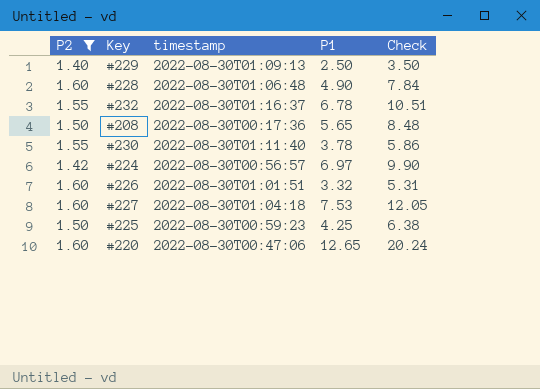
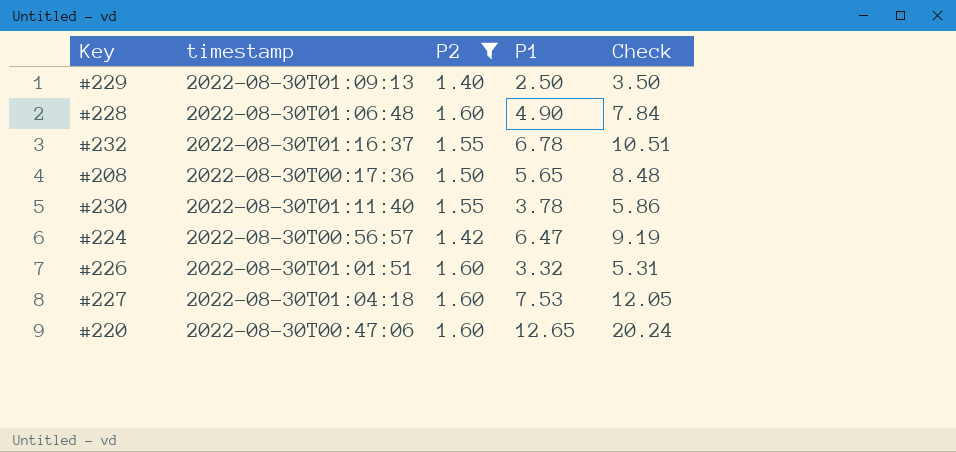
column P2 | position: 1 -> 3
row #225: 1.50 | 2022-08-30T00:59:23 | 4.25 | 6.38 -> none
#224 | P1: 6.97 -> 6.47
#224 | Check: 9.90 -> 9.19

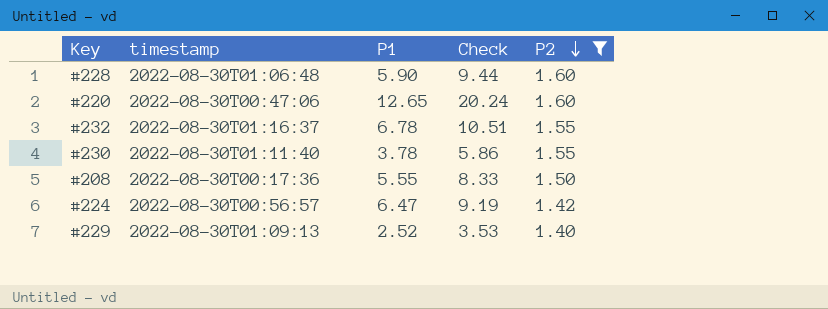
row order: none -> P2 descending
column P2 | position: 3 -> 5
row #226: 2022-08-30T01:01:51 | 1.60 | 3.32 | 5.31 -> none
row #227: 2022-08-30T01:04:18 | 1.60 | 7.53 | 12.05 -> none
#228 | P1: 4.90 -> 5.90
#228 | Check: 7.84 -> 9.44
#208 | P1: 5.65 -> 5.55
#208 | Check: 8.48 -> 8.33
#229 | P1: 2.50 -> 2.52
#229 | Check: 3.50 -> 3.53

